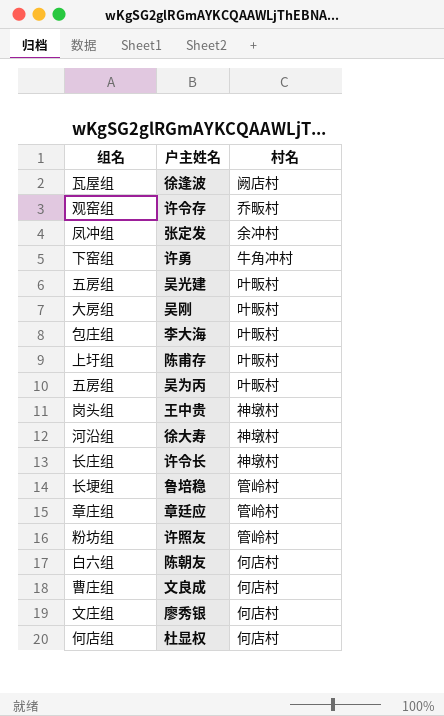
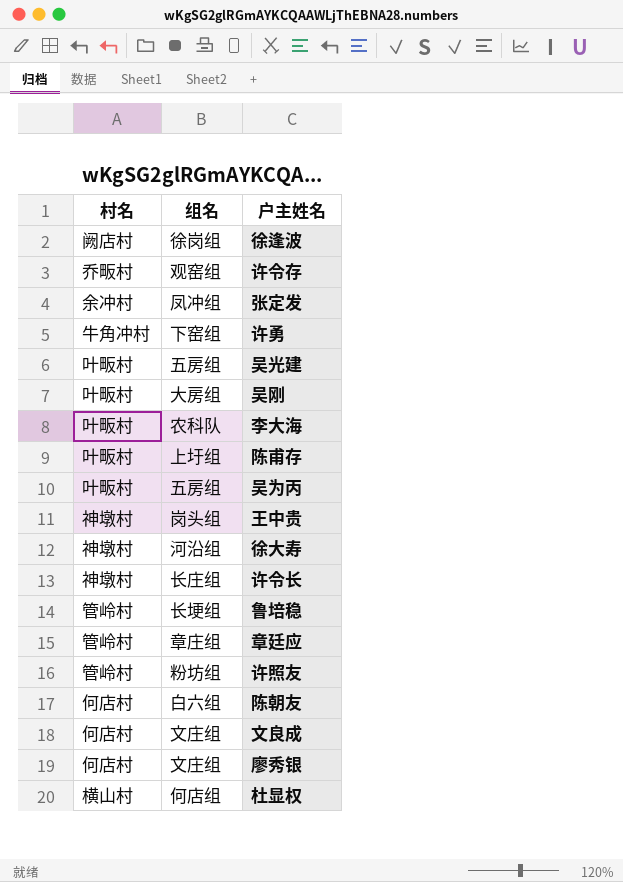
column 村名 | position: 3 -> 1
徐逢波 | 组名: 瓦屋组 -> 徐岗组
李大海 | 组名: 包庄组 -> 农科队
文良成 | 组名: 曹庄组 -> 文庄组
杜显权 | 村名: 何店村 -> 横山村

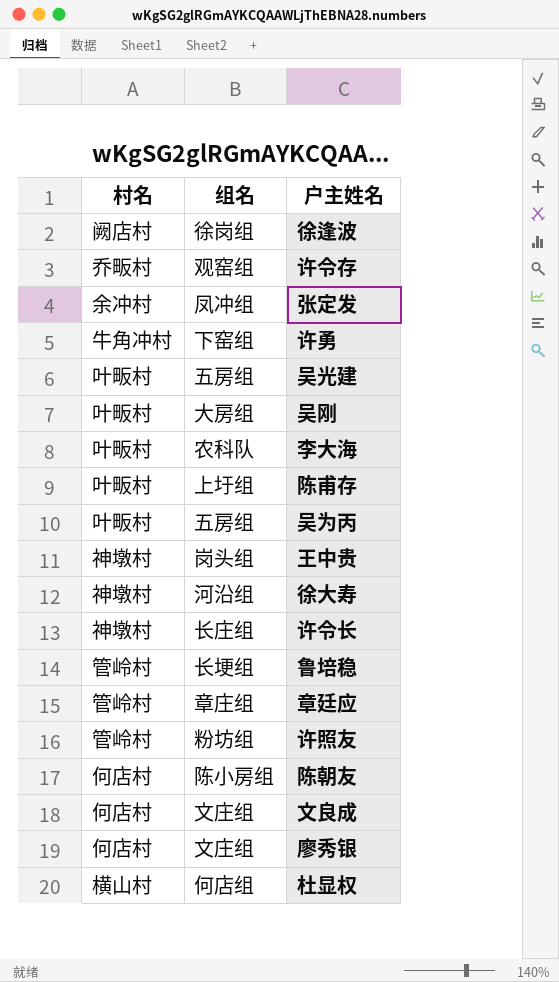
陈朝友 | 组名: 白六组 -> 陈小房组

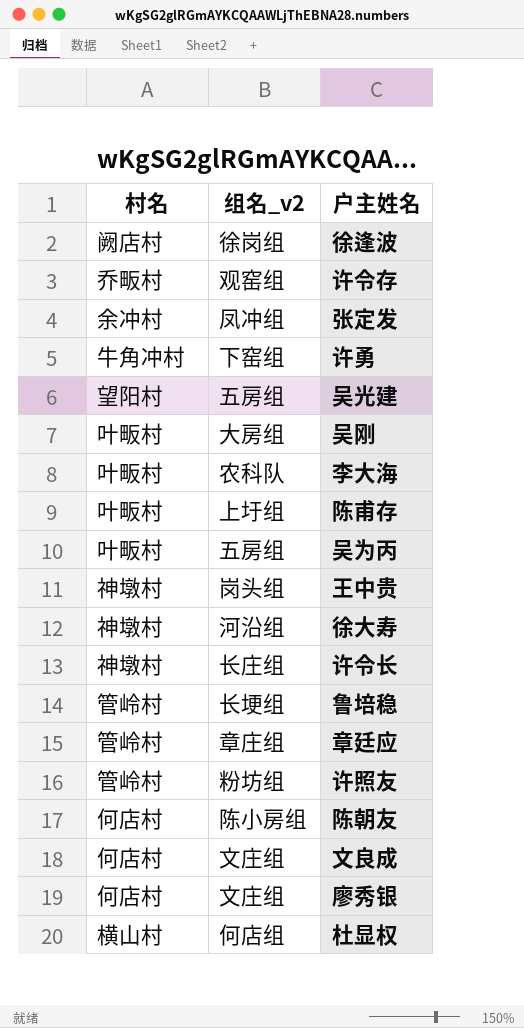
column name: 组名 -> 组名_v2
吴光建 | 村名: 叶畈村 -> 望阳村

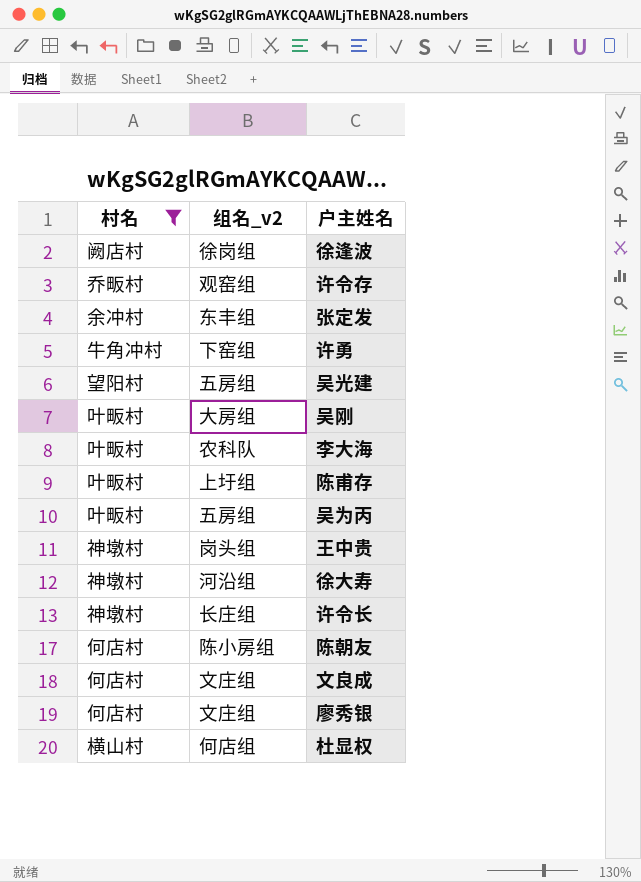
filter: none -> 村名 != 管岭村
张定发 | 组名_v2: 凤冲组 -> 东丰组

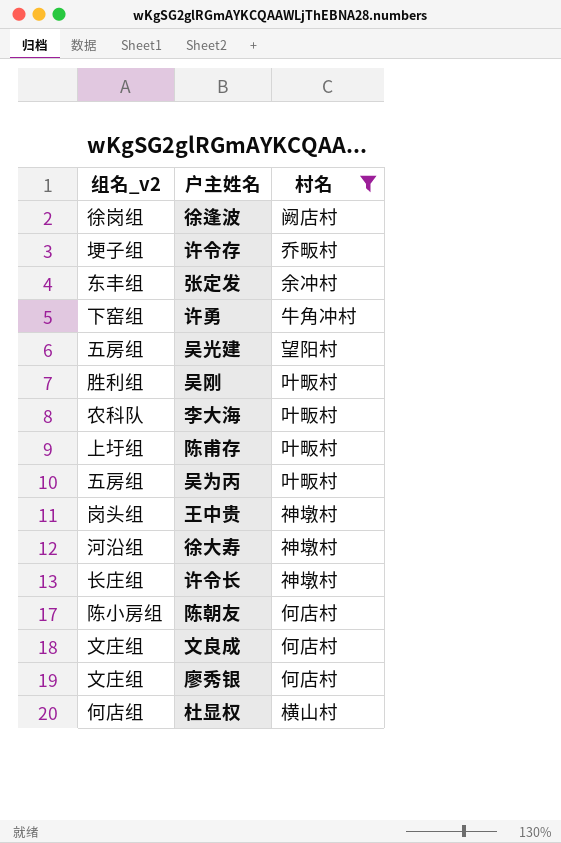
column 村名 | position: 1 -> 3
许令存 | 组名_v2: 观窑组 -> 埂子组
吴刚 | 组名_v2: 大房组 -> 胜利组

